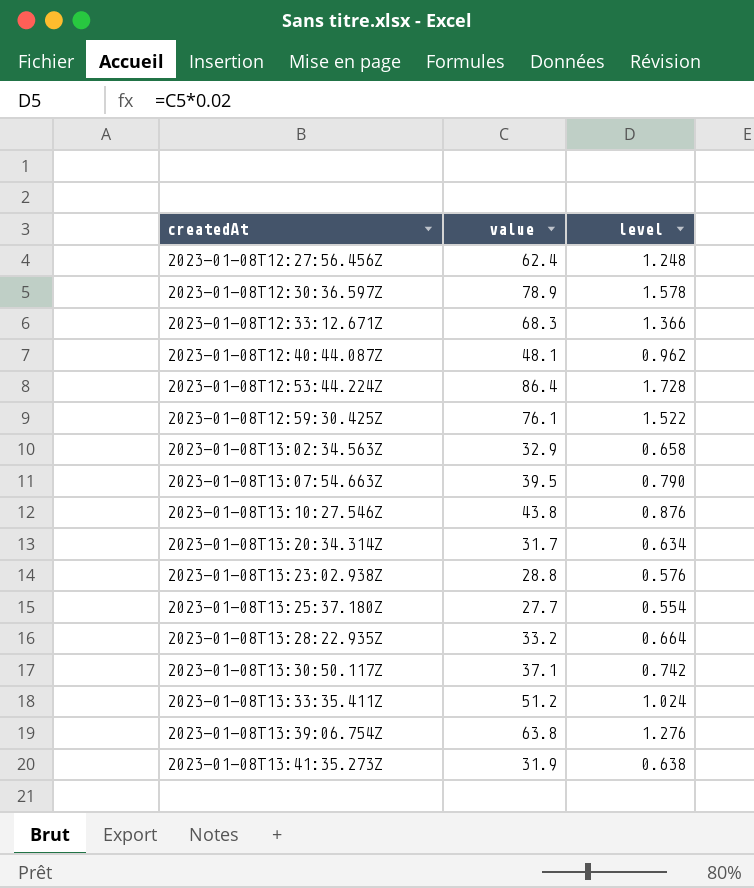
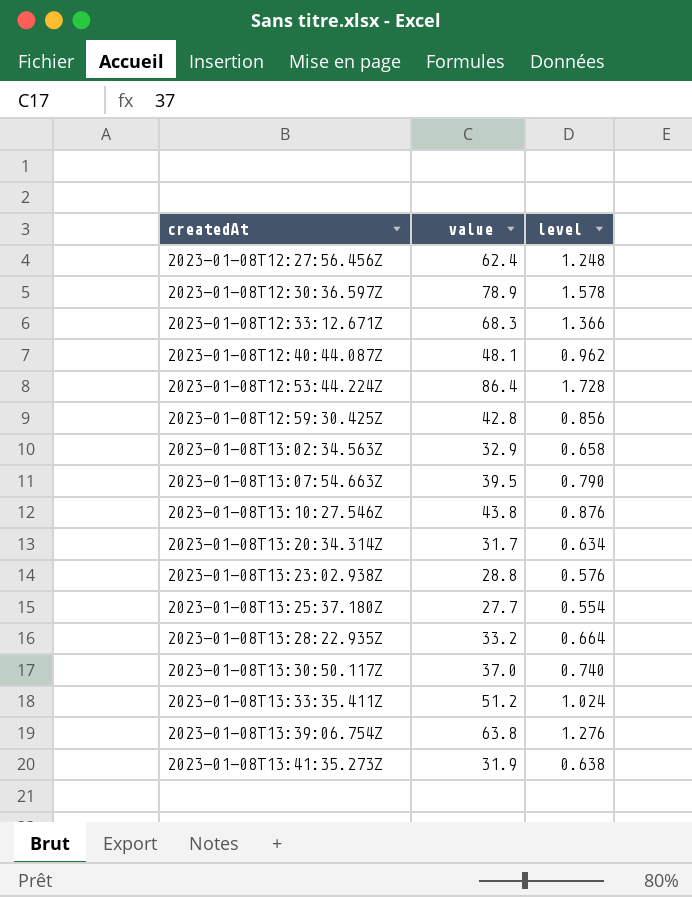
2023-01-08T12:59:30.425Z | value: 76.1 -> 42.8
2023-01-08T12:59:30.425Z | level: 1.522 -> 0.856
2023-01-08T13:30:50.117Z | value: 37.1 -> 37.0
2023-01-08T13:30:50.117Z | level: 0.742 -> 0.740

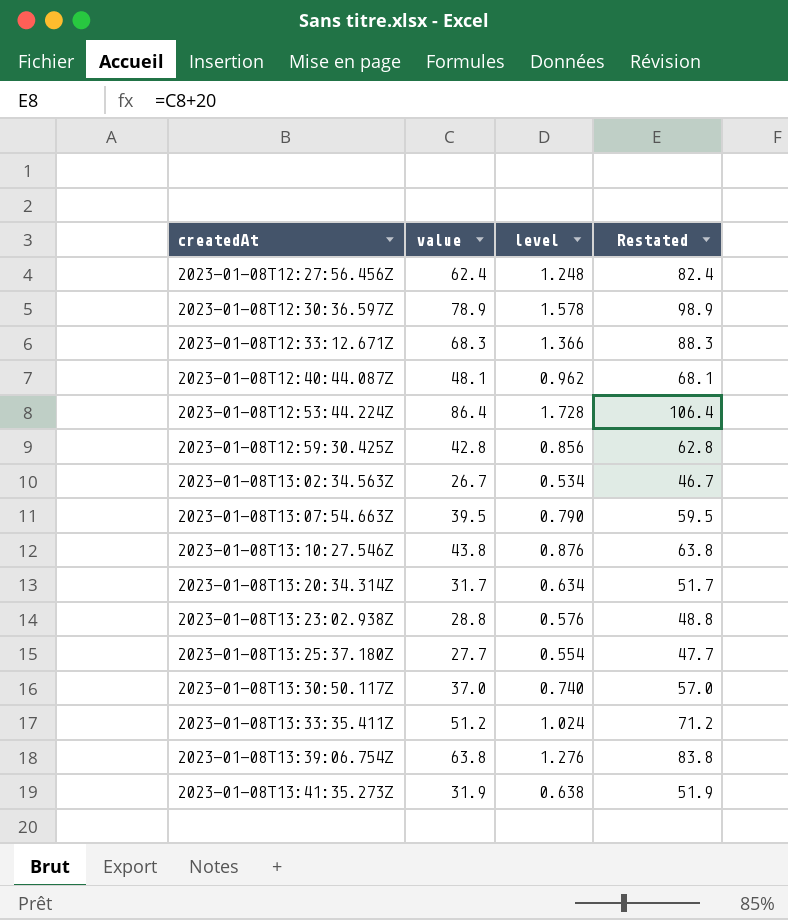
column Restated | formula: none -> [value] + 20
row 2023-01-08T13:28:22.935Z: 33.2 | 0.664 -> none
2023-01-08T13:02:34.563Z | value: 32.9 -> 26.7
2023-01-08T13:02:34.563Z | level: 0.658 -> 0.534

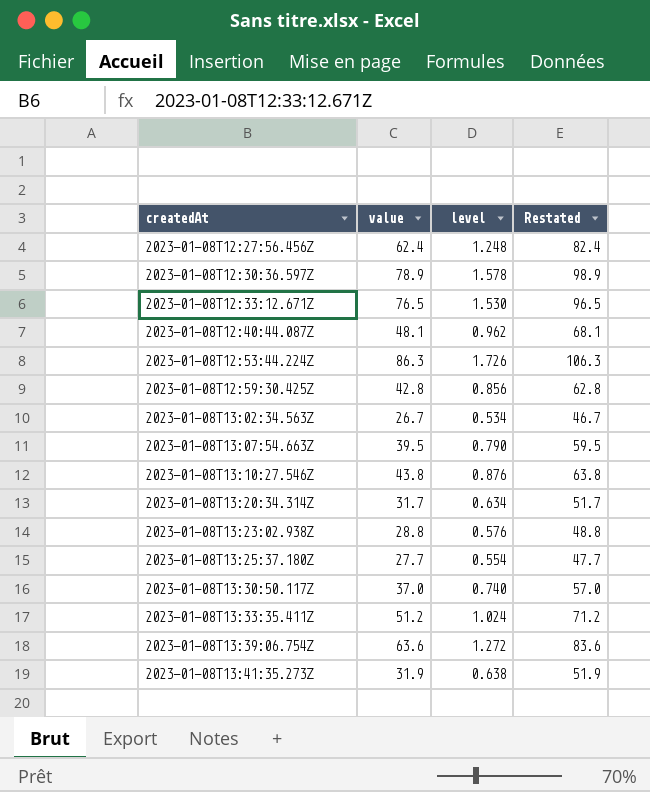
2023-01-08T12:33:12.671Z | value: 68.3 -> 76.5
2023-01-08T12:33:12.671Z | level: 1.366 -> 1.530
2023-01-08T12:33:12.671Z | Restated: 88.3 -> 96.5
2023-01-08T12:53:44.224Z | value: 86.4 -> 86.3
2023-01-08T12:53:44.224Z | level: 1.728 -> 1.726
2023-01-08T12:53:44.224Z | Restated: 106.4 -> 106.3
2023-01-08T13:39:06.754Z | value: 63.8 -> 63.6
2023-01-08T13:39:06.754Z | level: 1.276 -> 1.272
2023-01-08T13:39:06.754Z | Restated: 83.8 -> 83.6

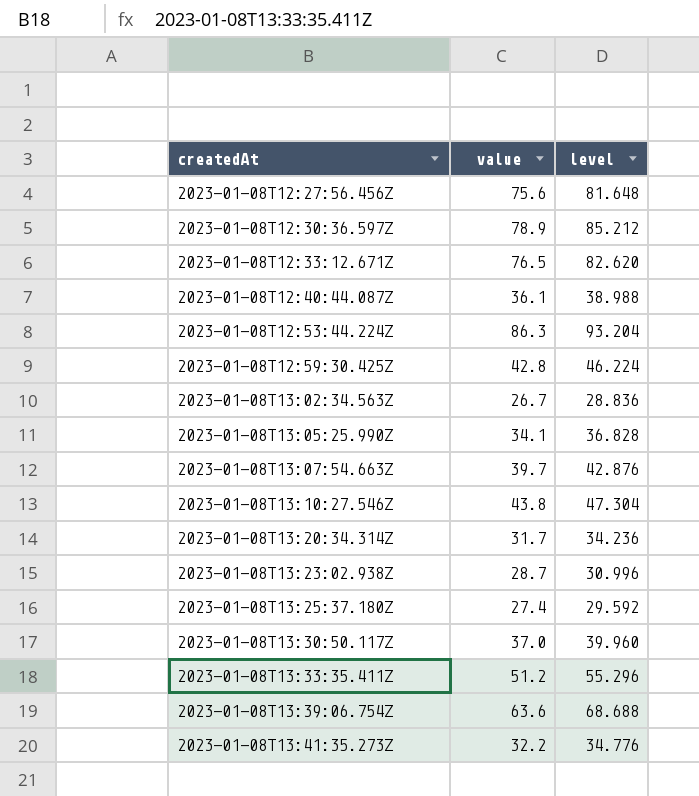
column Restated | formula: [value] + 20 -> none
column level | formula: [value] * 0.02 -> [value] * 1.08
2023-01-08T12:27:56.456Z | value: 62.4 -> 75.6
2023-01-08T12:40:44.087Z | value: 48.1 -> 36.1
row 2023-01-08T13:05:25.990Z: none -> 34.1 | 36.828
2023-01-08T13:07:54.663Z | value: 39.5 -> 39.7
2023-01-08T13:23:02.938Z | value: 28.8 -> 28.7
2023-01-08T13:25:37.180Z | value: 27.7 -> 27.4
2023-01-08T13:41:35.273Z | value: 31.9 -> 32.2

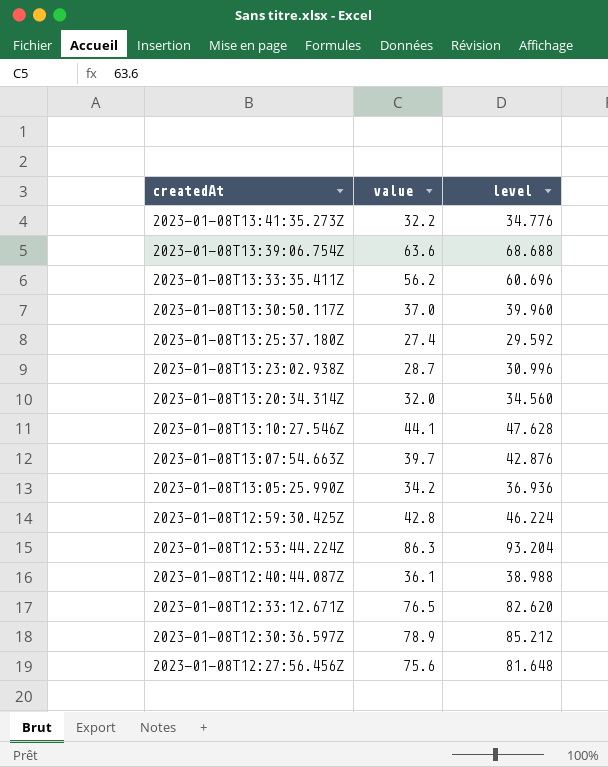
row order: createdAt ascending -> createdAt descending
row 2023-01-08T13:02:34.563Z: 26.7 | 28.836 -> none
2023-01-08T13:33:35.411Z | value: 51.2 -> 56.2
2023-01-08T13:33:35.411Z | level: 55.296 -> 60.696
2023-01-08T13:20:34.314Z | value: 31.7 -> 32.0
2023-01-08T13:20:34.314Z | level: 34.236 -> 34.560
2023-01-08T13:10:27.546Z | value: 43.8 -> 44.1
2023-01-08T13:10:27.546Z | level: 47.304 -> 47.628
2023-01-08T13:05:25.990Z | value: 34.1 -> 34.2
2023-01-08T13:05:25.990Z | level: 36.828 -> 36.936

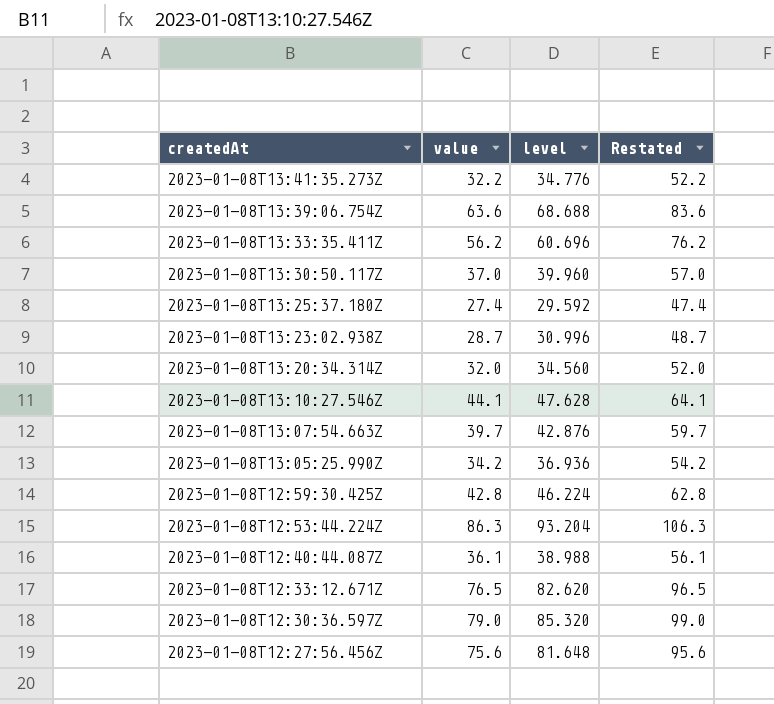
column Restated | formula: none -> [value] + 20
2023-01-08T12:30:36.597Z | value: 78.9 -> 79.0
2023-01-08T12:30:36.597Z | level: 85.212 -> 85.320

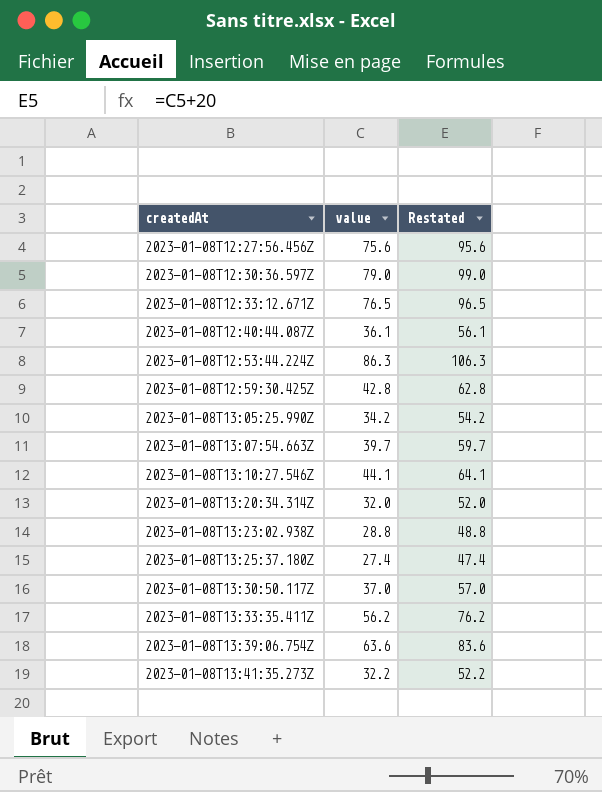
row order: createdAt descending -> createdAt ascending
column level | formula: [value] * 1.08 -> none
2023-01-08T13:23:02.938Z | value: 28.7 -> 28.8
2023-01-08T13:23:02.938Z | Restated: 48.7 -> 48.8

